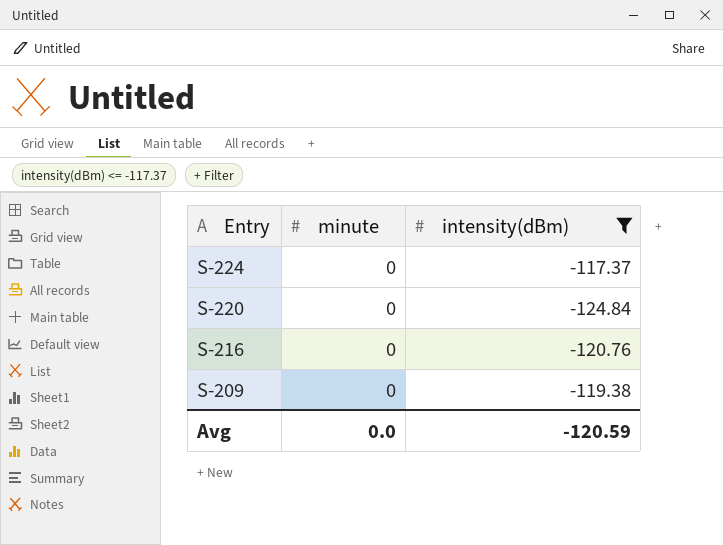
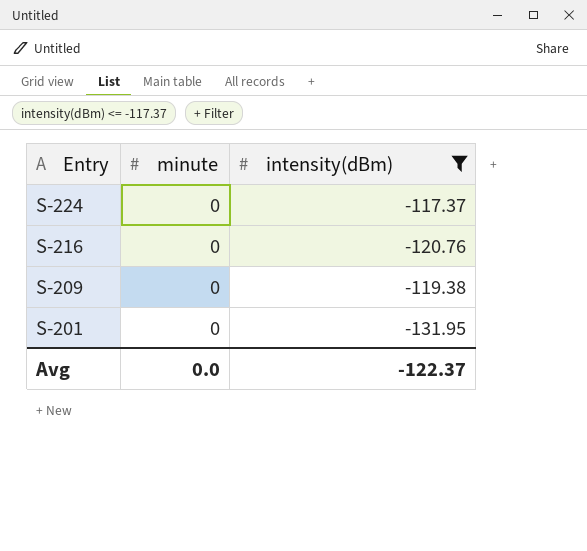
row S-220: 0 | -124.84 -> none
row S-201: none -> 0 | -131.95
Avg | intensity(dBm): -120.59 -> -122.37

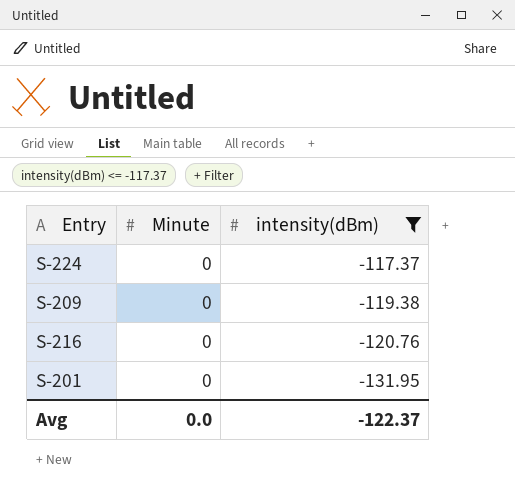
row order: Entry descending -> intensity(dBm) descending
column name: minute -> Minute

